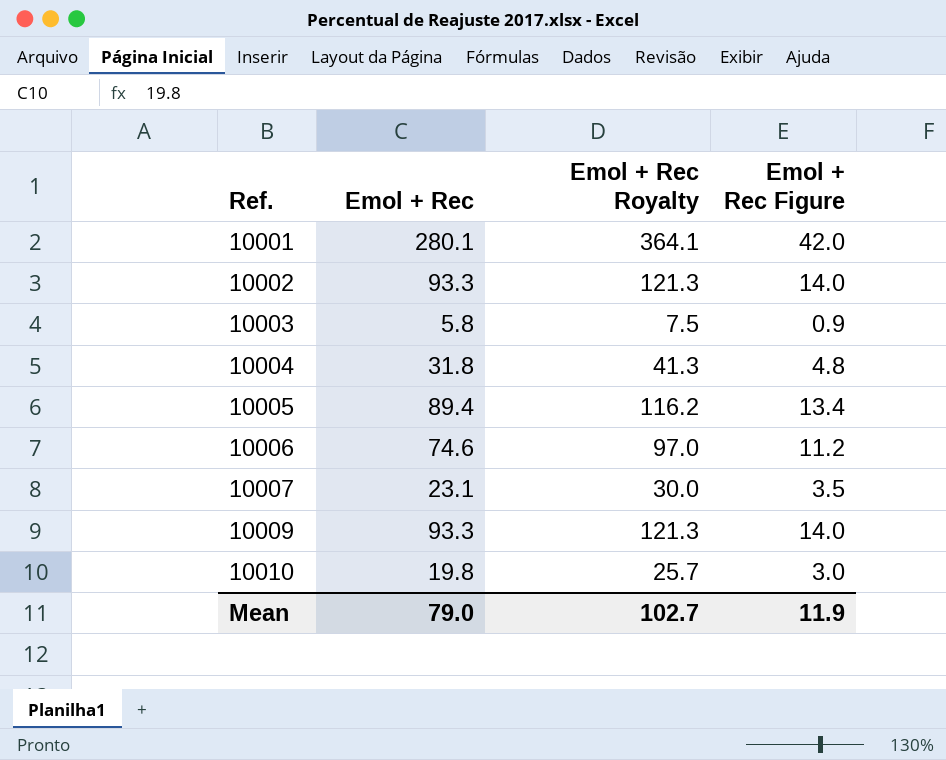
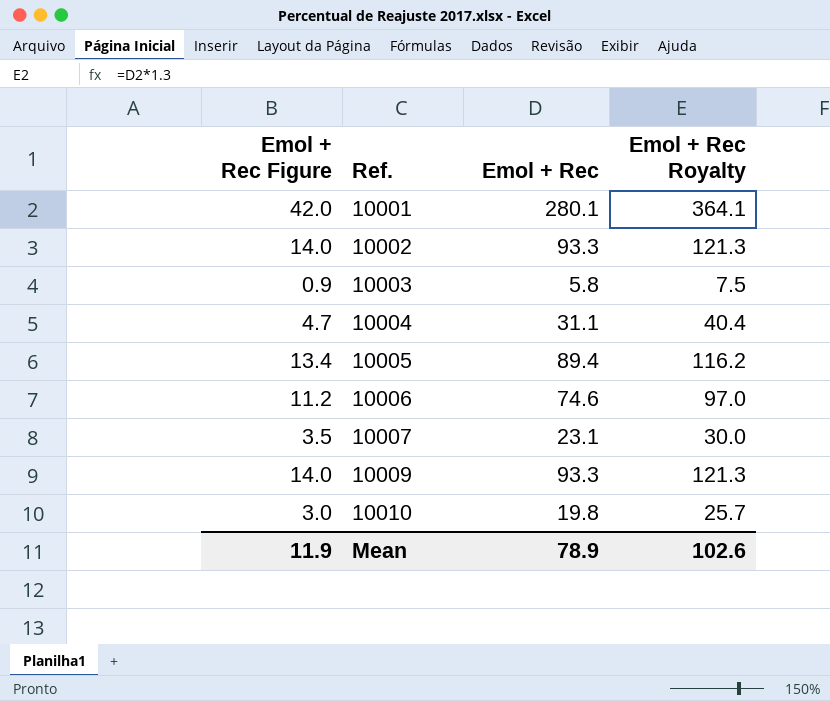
column Emol + Rec Figure | position: 4 -> 1
10004 | Emol + Rec Figure: 4.8 -> 4.7
10004 | Emol + Rec: 31.8 -> 31.1
10004 | Emol + Rec Royalty: 41.3 -> 40.4
Mean | Emol + Rec: 79.0 -> 78.9
Mean | Emol + Rec Royalty: 102.7 -> 102.6

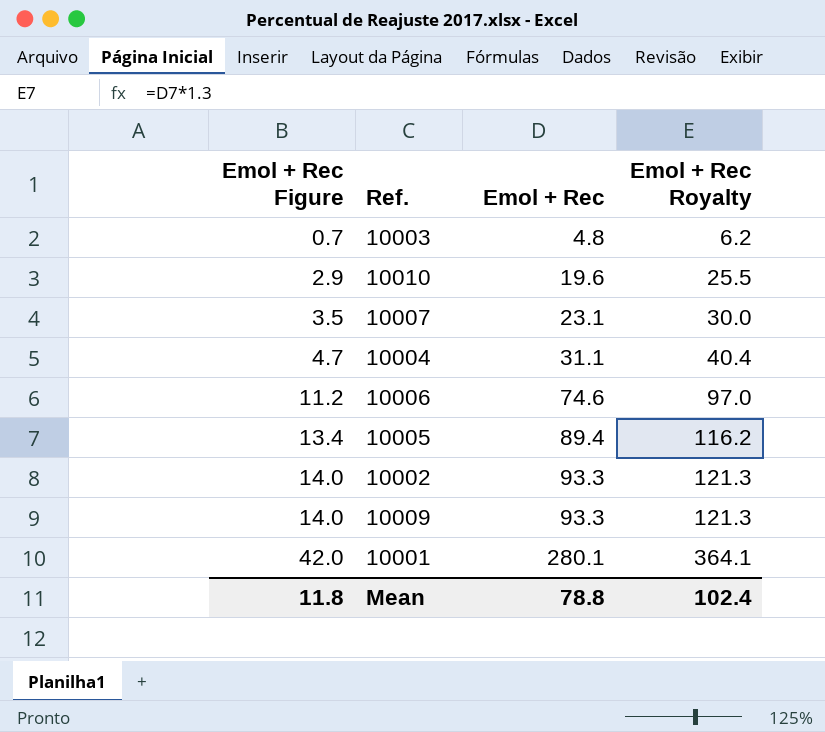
row order: Ref. ascending -> Emol + Rec Figure ascending
10003 | Emol + Rec Figure: 0.9 -> 0.7
10003 | Emol + Rec: 5.8 -> 4.8
10003 | Emol + Rec Royalty: 7.5 -> 6.2
10010 | Emol + Rec Figure: 3.0 -> 2.9
10010 | Emol + Rec: 19.8 -> 19.6
10010 | Emol + Rec Royalty: 25.7 -> 25.5
Mean | Emol + Rec Figure: 11.9 -> 11.8
Mean | Emol + Rec: 78.9 -> 78.8
Mean | Emol + Rec Royalty: 102.6 -> 102.4

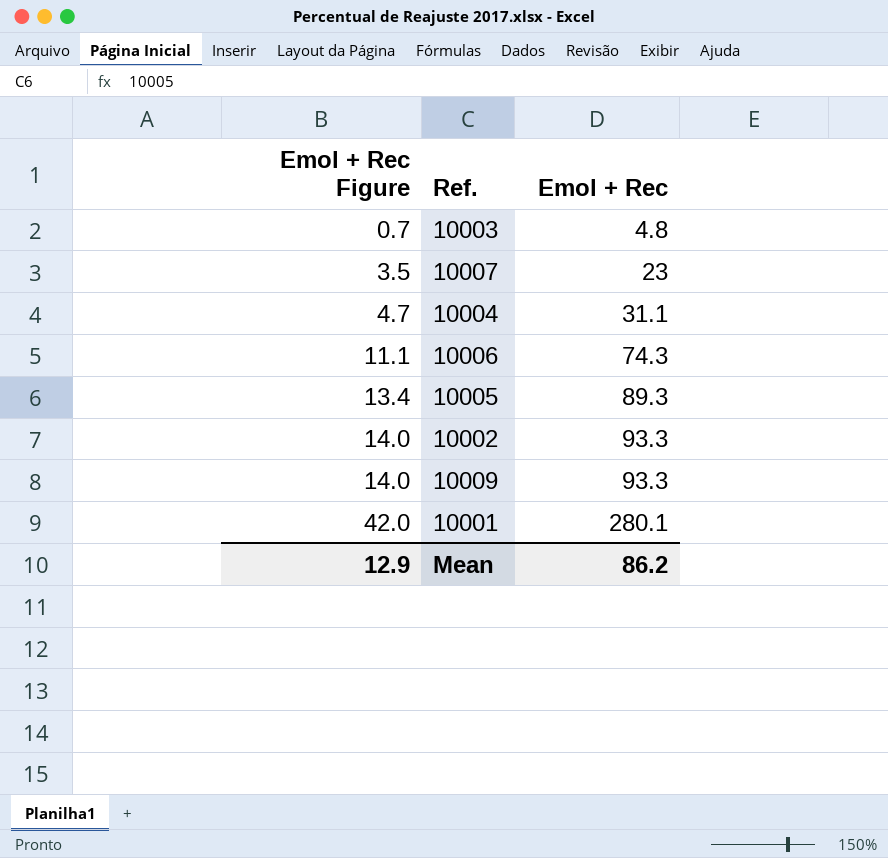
column Emol + Rec Royalty | formula: [Emol + Rec] * 1.3 -> none
row 10010: 2.9 | 19.6 | 25.5 -> none
10007 | Emol + Rec: 23.1 -> 23
10006 | Emol + Rec Figure: 11.2 -> 11.1
10006 | Emol + Rec: 74.6 -> 74.3
10005 | Emol + Rec: 89.4 -> 89.3
Mean | Emol + Rec Figure: 11.8 -> 12.9
Mean | Emol + Rec: 78.8 -> 86.2

